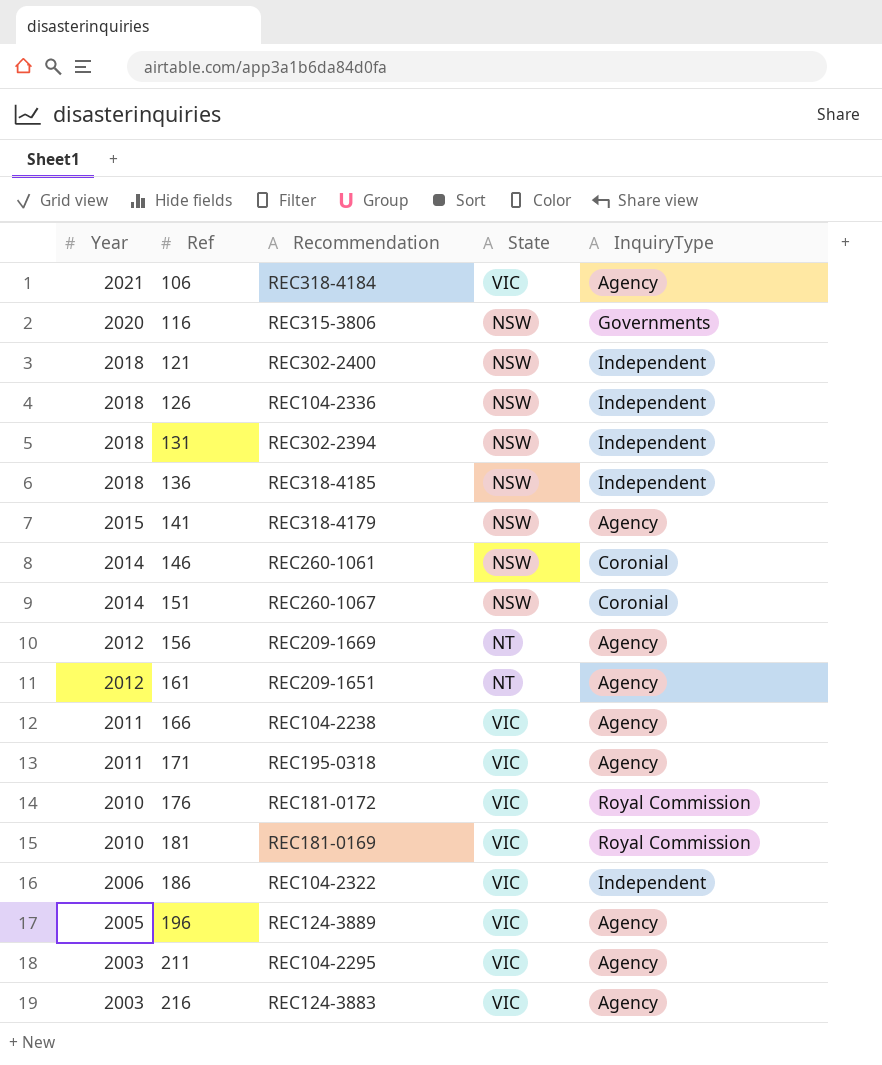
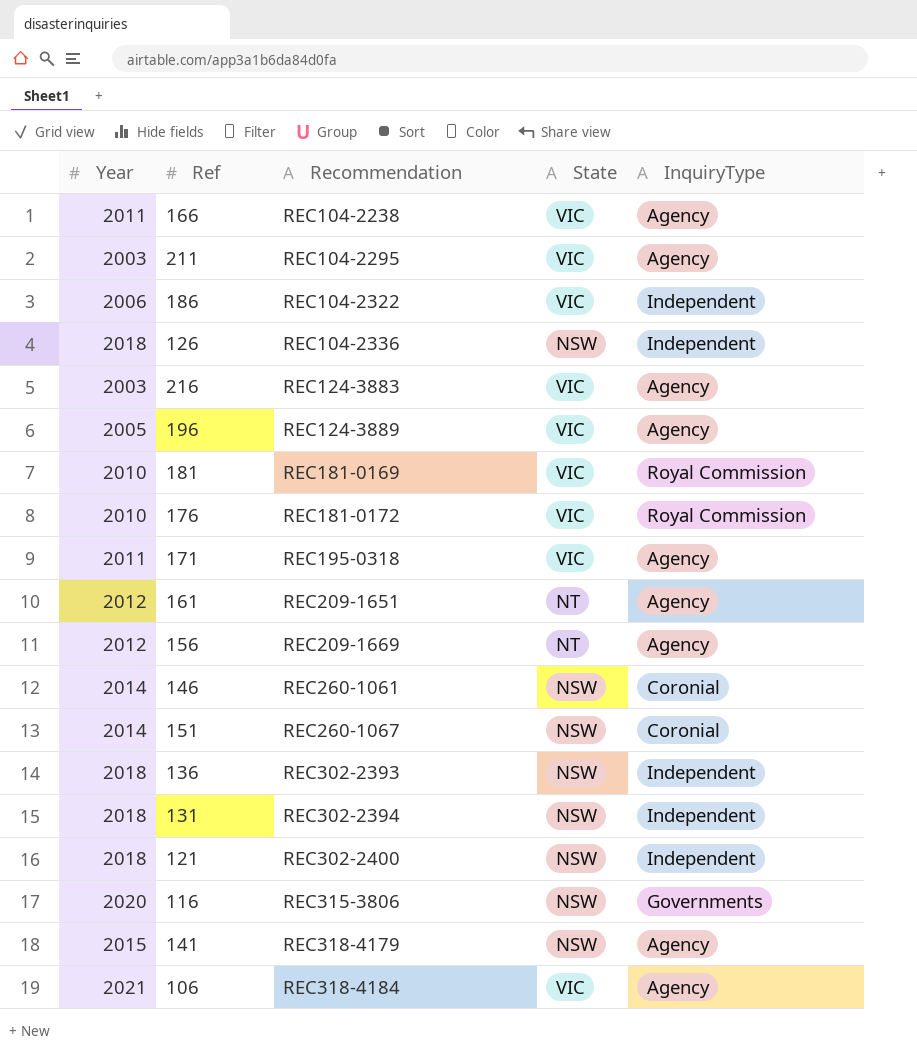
row order: Year descending -> Recommendation ascending
136 | Recommendation: REC318-4185 -> REC302-2393

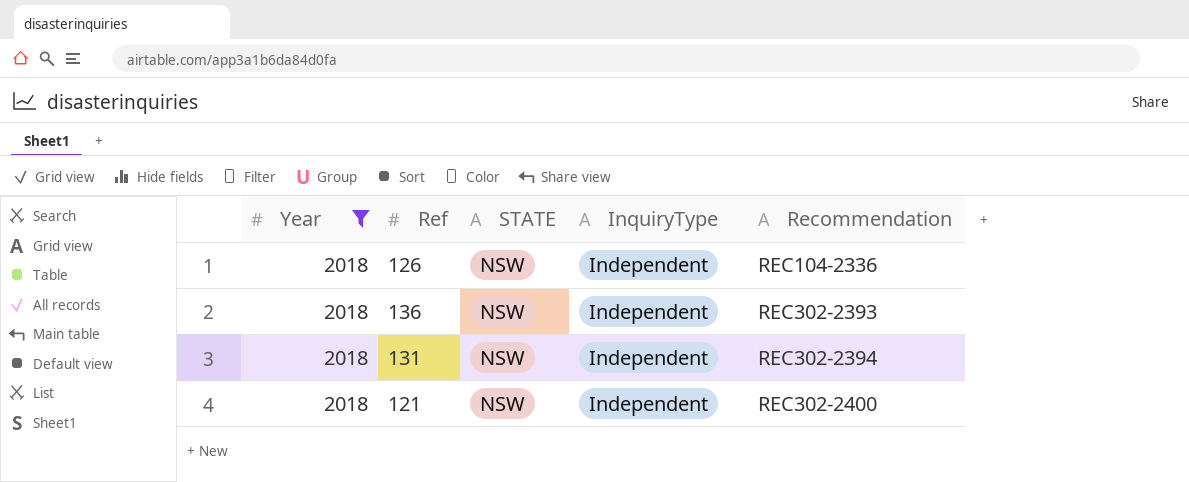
filter: none -> Year = 2018
column name: State -> STATE
column Recommendation | position: 3 -> 5

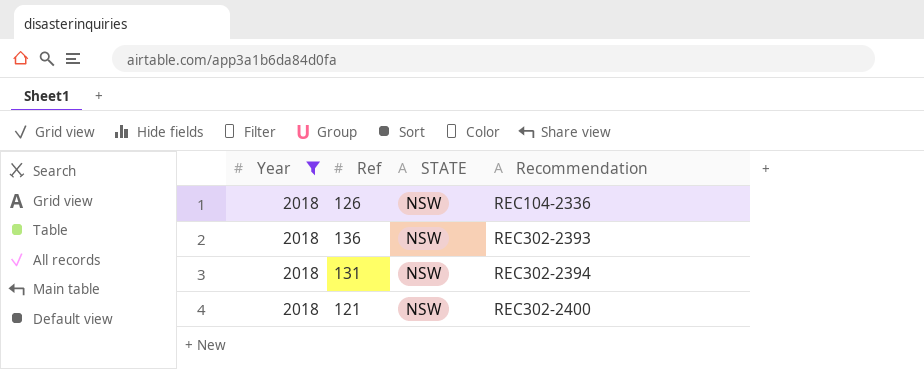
column InquiryType | position: 4 -> none

